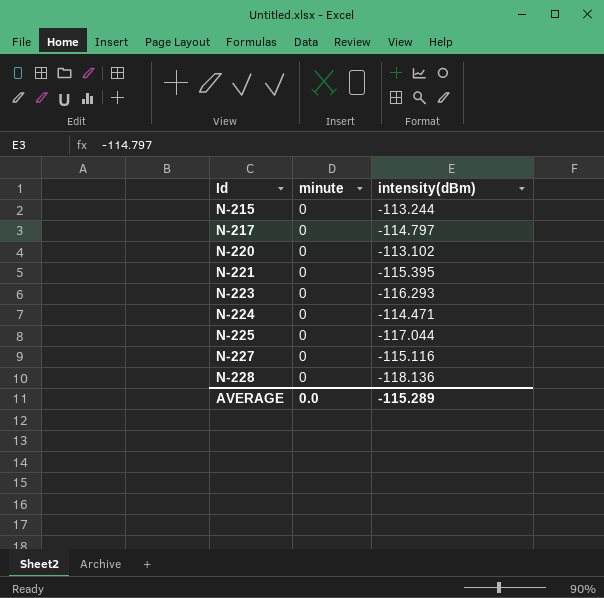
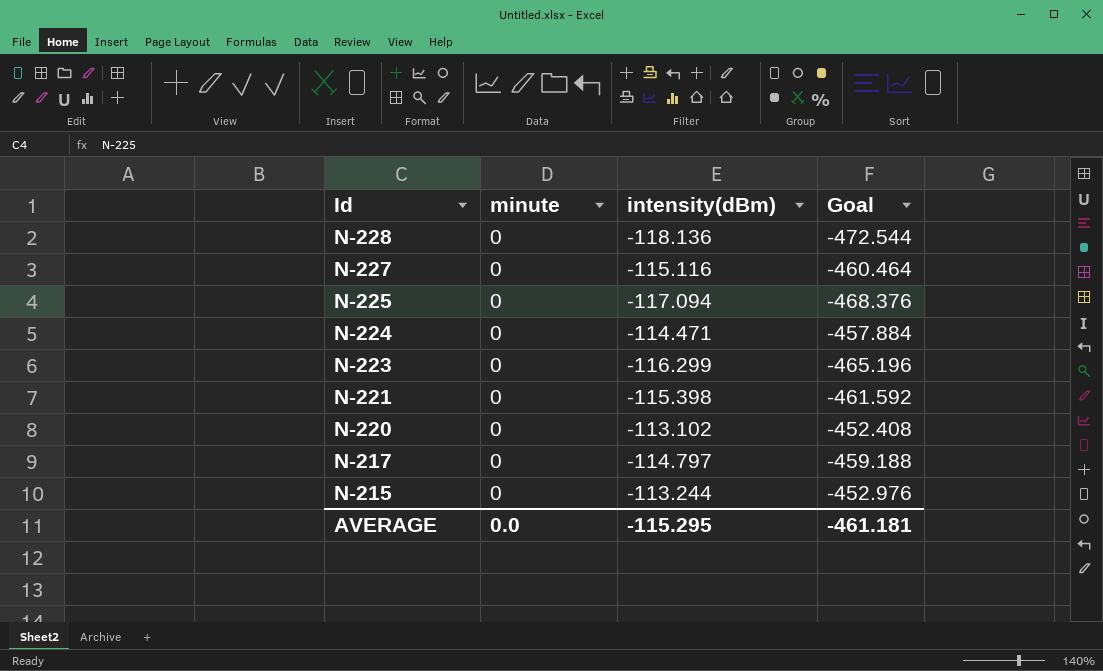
row order: Id ascending -> Id descending
column Goal | formula: none -> [intensity(dBm)] * 4
N-225 | intensity(dBm): -117.044 -> -117.094
N-223 | intensity(dBm): -116.293 -> -116.299
N-221 | intensity(dBm): -115.395 -> -115.398
AVERAGE | intensity(dBm): -115.289 -> -115.295

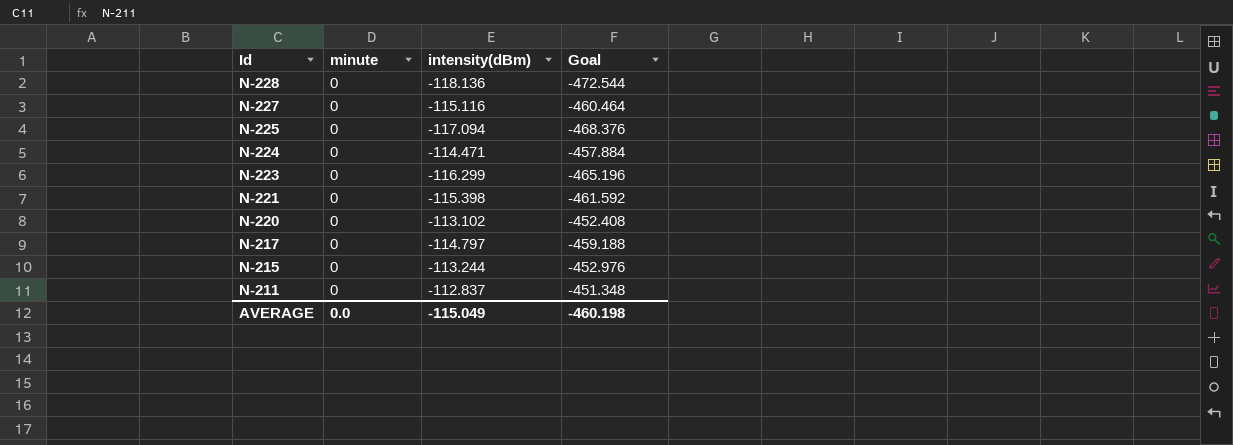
row N-211: none -> 0 | -112.837 | -451.348
AVERAGE | intensity(dBm): -115.295 -> -115.049
AVERAGE | Goal: -461.181 -> -460.198

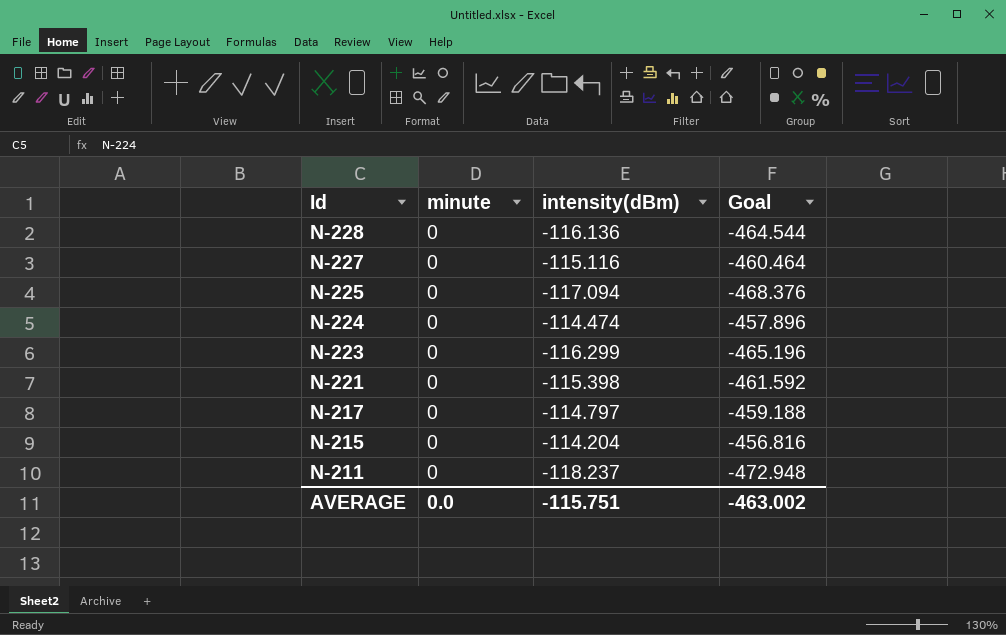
row N-220: 0 | -113.102 | -452.408 -> none
N-228 | intensity(dBm): -118.136 -> -116.136
N-228 | Goal: -472.544 -> -464.544
N-224 | intensity(dBm): -114.471 -> -114.474
N-224 | Goal: -457.884 -> -457.896
N-215 | intensity(dBm): -113.244 -> -114.204
N-215 | Goal: -452.976 -> -456.816
N-211 | intensity(dBm): -112.837 -> -118.237
N-211 | Goal: -451.348 -> -472.948
AVERAGE | intensity(dBm): -115.049 -> -115.751
AVERAGE | Goal: -460.198 -> -463.002

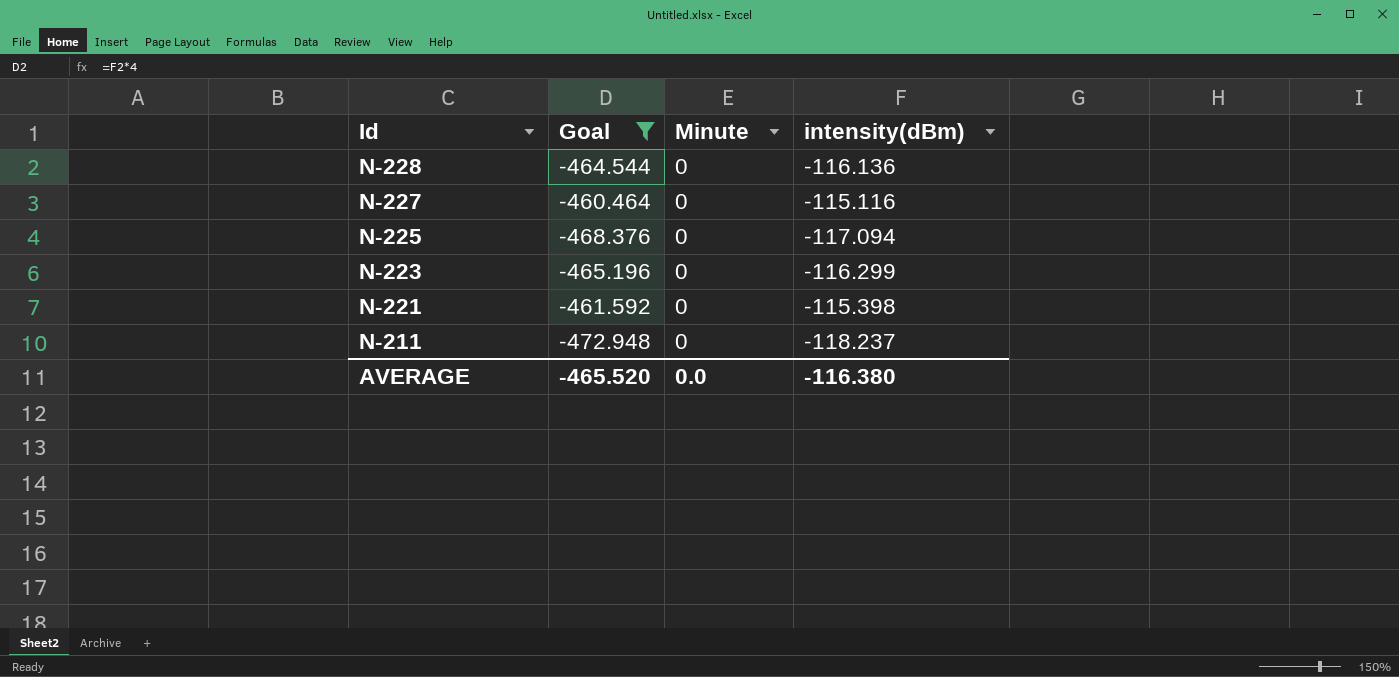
filter: none -> Goal <= -460.464
column Goal | position: 4 -> 2
column name: minute -> Minute
AVERAGE | Goal: -463.002 -> -465.520
AVERAGE | intensity(dBm): -115.751 -> -116.380

